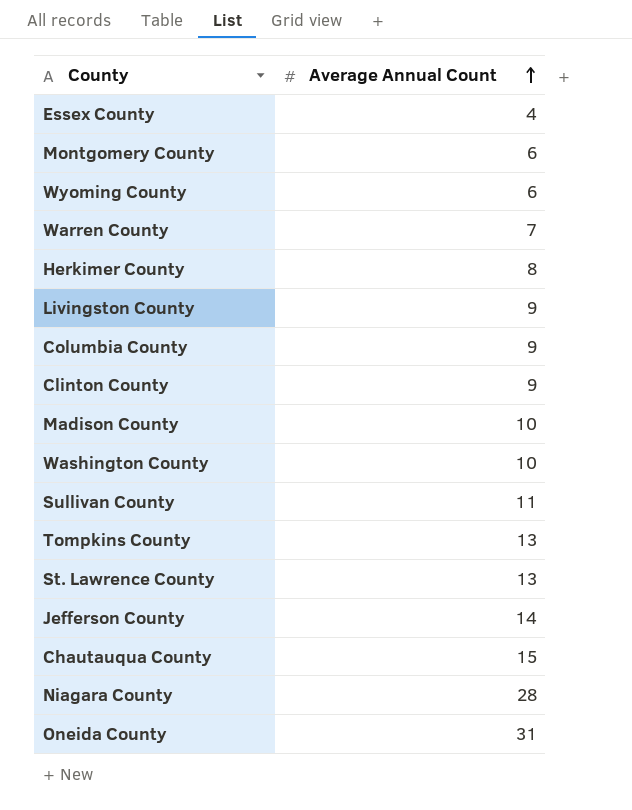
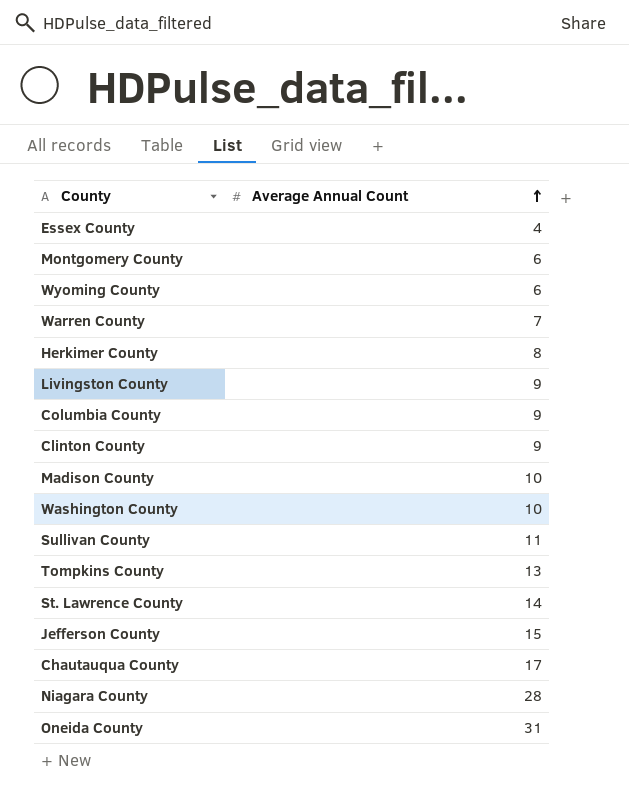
St. Lawrence County | Average Annual Count: 13 -> 14
Jefferson County | Average Annual Count: 14 -> 15
Chautauqua County | Average Annual Count: 15 -> 17

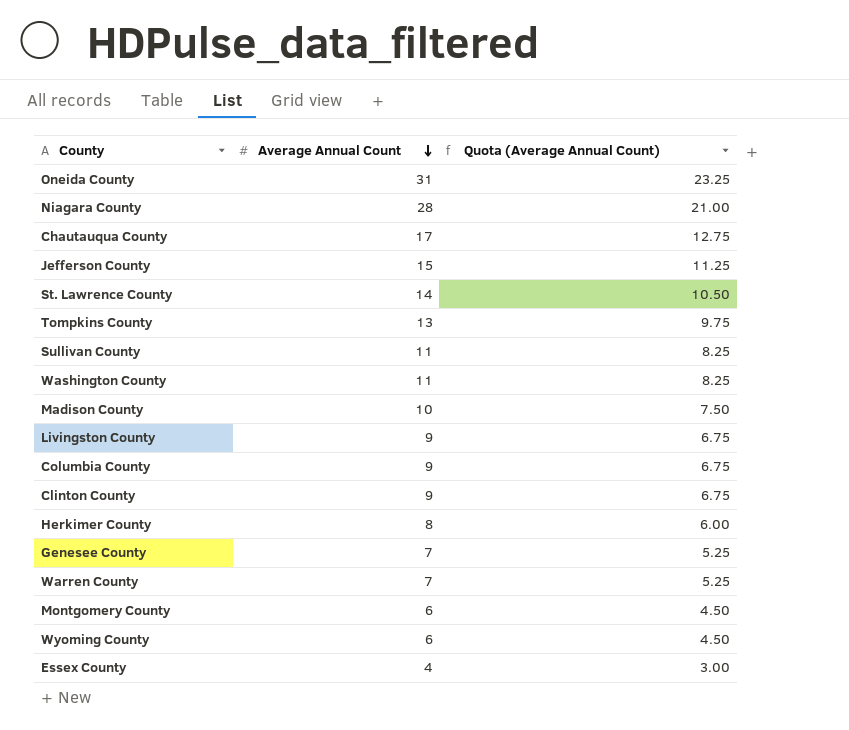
row order: Average Annual Count ascending -> Average Annual Count descending
column Quota (Average Annual Count) | formula: none -> [Average Annual Count] * 0.75
Washington County | Average Annual Count: 10 -> 11
row Genesee County: none -> 7 | 5.25

